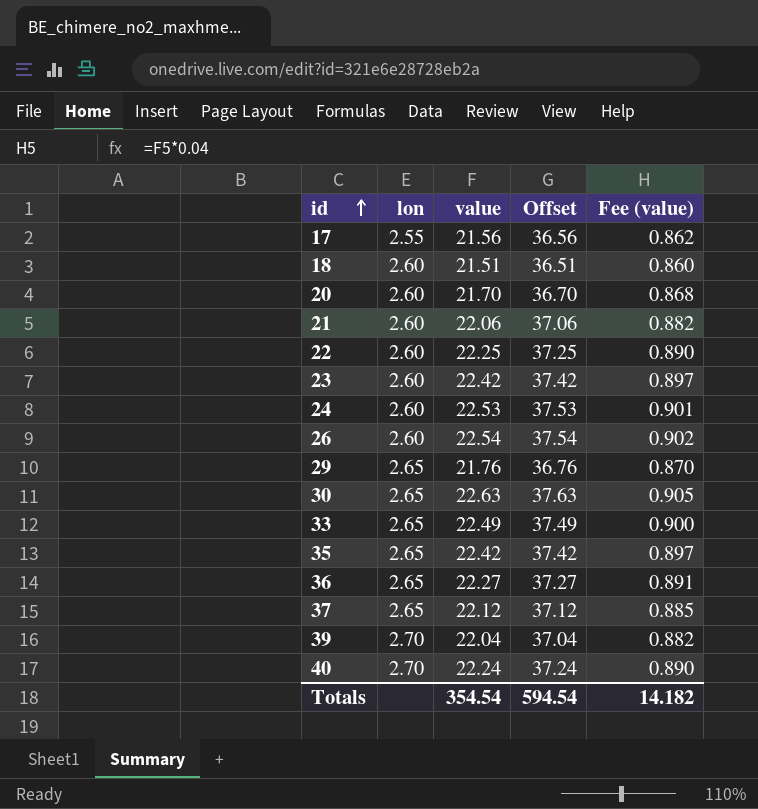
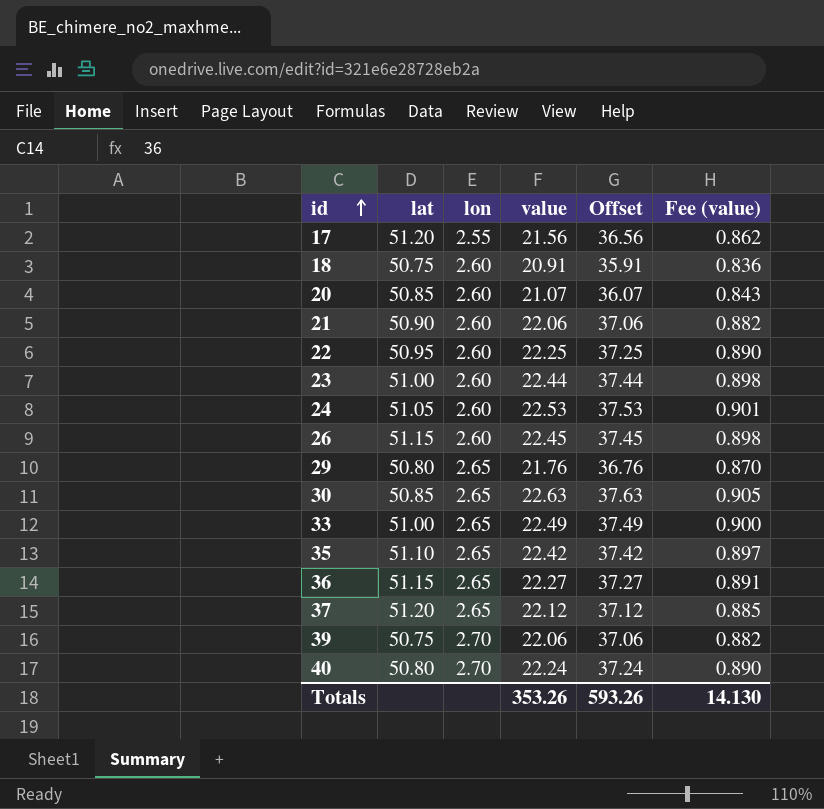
column lat | position: none -> 2
18 | value: 21.51 -> 20.91
18 | Offset: 36.51 -> 35.91
18 | Fee (value): 0.860 -> 0.836
20 | value: 21.70 -> 21.07
20 | Offset: 36.70 -> 36.07
20 | Fee (value): 0.868 -> 0.843
23 | value: 22.42 -> 22.44
23 | Offset: 37.42 -> 37.44
23 | Fee (value): 0.897 -> 0.898
26 | value: 22.54 -> 22.45
26 | Offset: 37.54 -> 37.45
26 | Fee (value): 0.902 -> 0.898
39 | value: 22.04 -> 22.06
39 | Offset: 37.04 -> 37.06
Totals | value: 354.54 -> 353.26
Totals | Offset: 594.54 -> 593.26
Totals | Fee (value): 14.182 -> 14.130

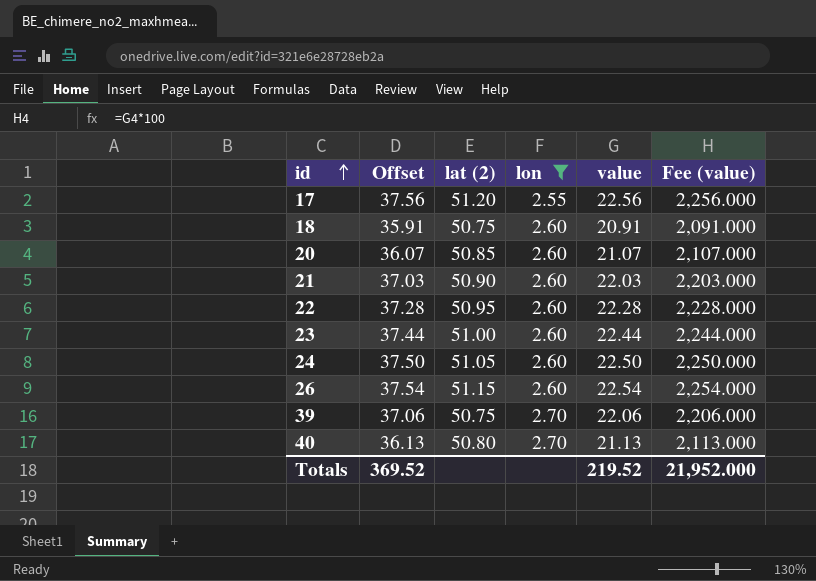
filter: none -> lon != 2.65
column Offset | position: 5 -> 2
column name: lat -> lat (2)
column Fee (value) | formula: [value] * 0.04 -> [value] * 100
17 | Offset: 36.56 -> 37.56
17 | value: 21.56 -> 22.56
21 | Offset: 37.06 -> 37.03
21 | value: 22.06 -> 22.03
22 | Offset: 37.25 -> 37.28
22 | value: 22.25 -> 22.28
24 | Offset: 37.53 -> 37.50
24 | value: 22.53 -> 22.50
26 | Offset: 37.45 -> 37.54
26 | value: 22.45 -> 22.54
40 | Offset: 37.24 -> 36.13
40 | value: 22.24 -> 21.13
Totals | Offset: 593.26 -> 369.52
Totals | value: 353.26 -> 219.52
Totals | Fee (value): 14.130 -> 21,952.000

